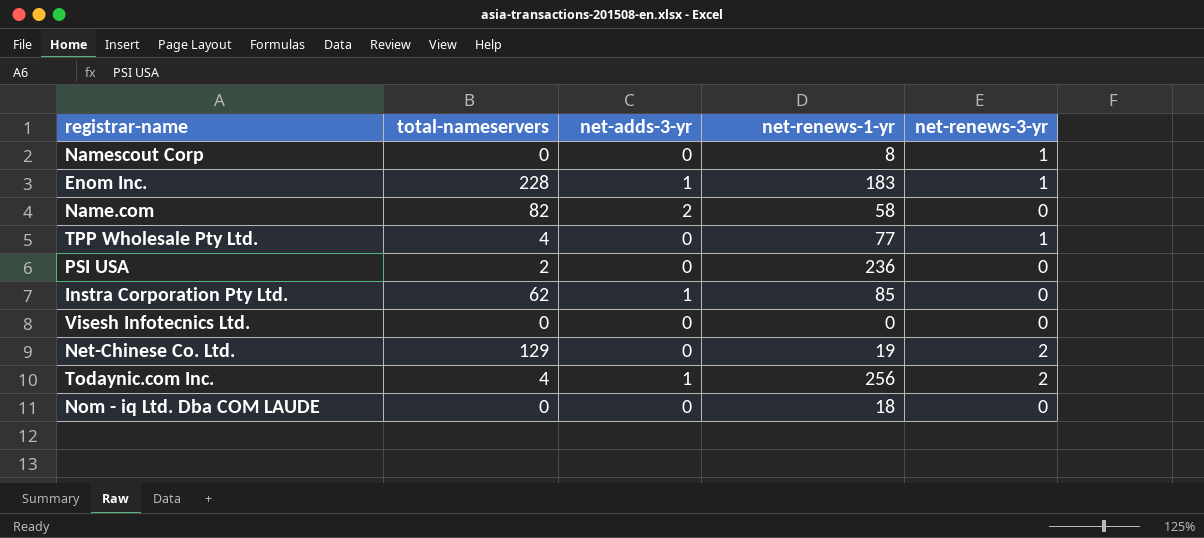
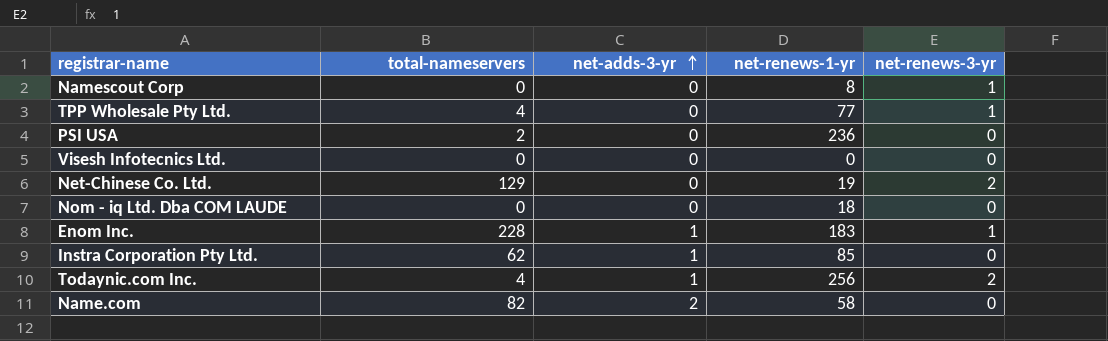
row order: none -> net-adds-3-yr ascending

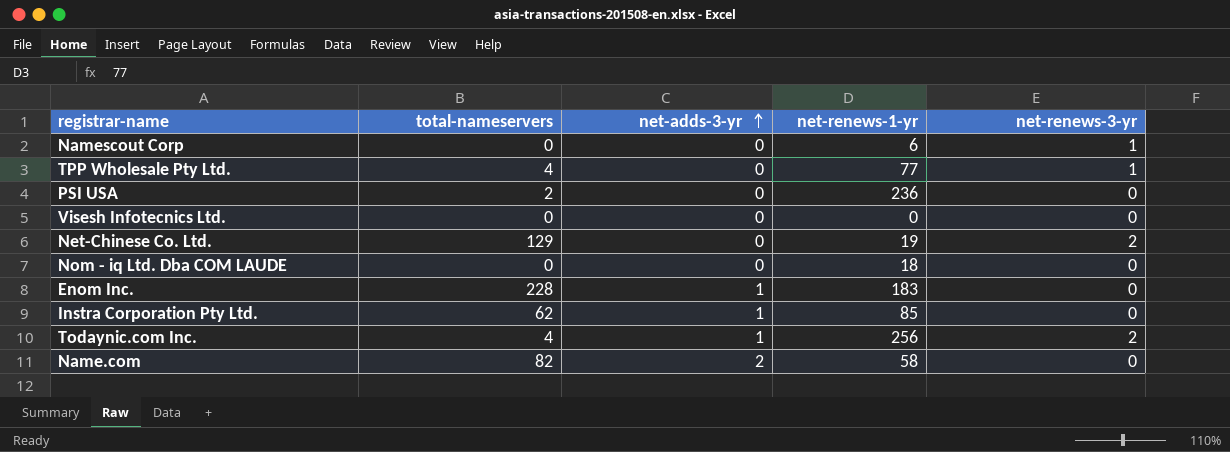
Namescout Corp | net-renews-1-yr: 8 -> 6
Enom Inc. | net-renews-3-yr: 1 -> 0

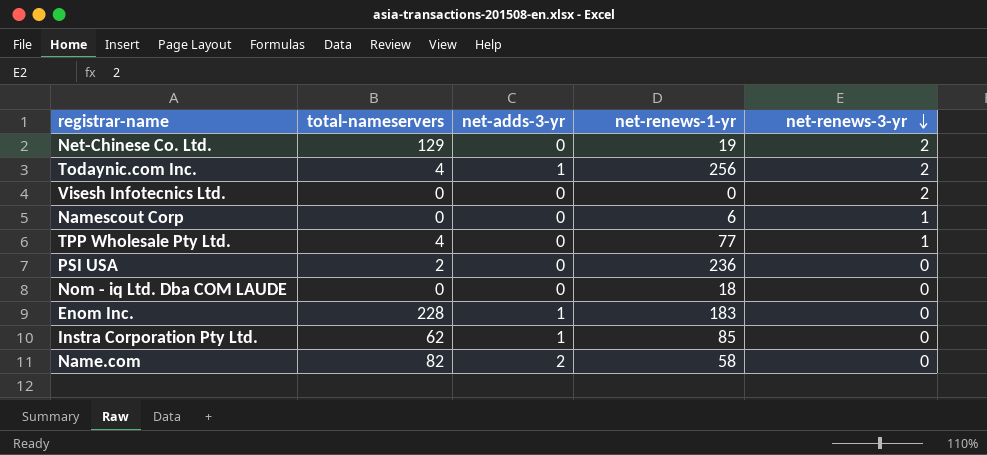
row order: net-adds-3-yr ascending -> net-renews-3-yr descending
Visesh Infotecnics Ltd. | net-renews-3-yr: 0 -> 2

